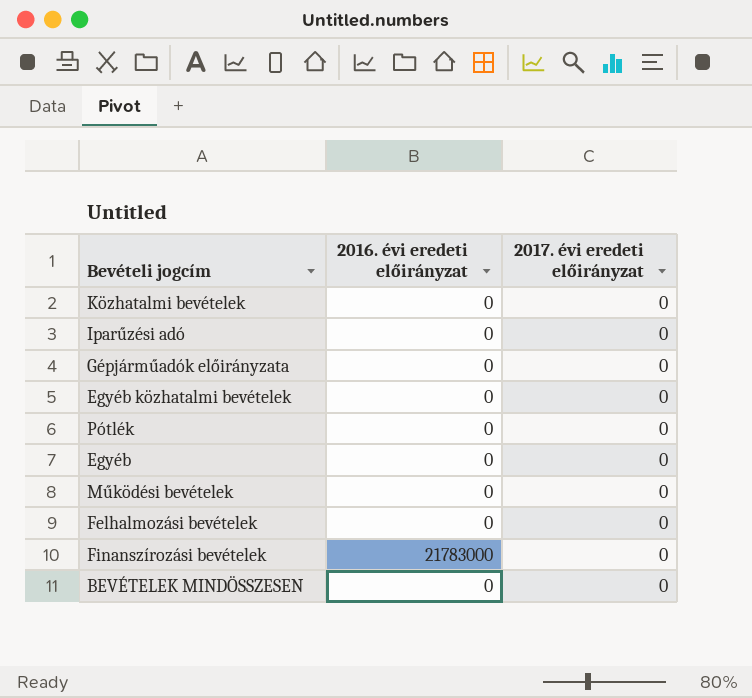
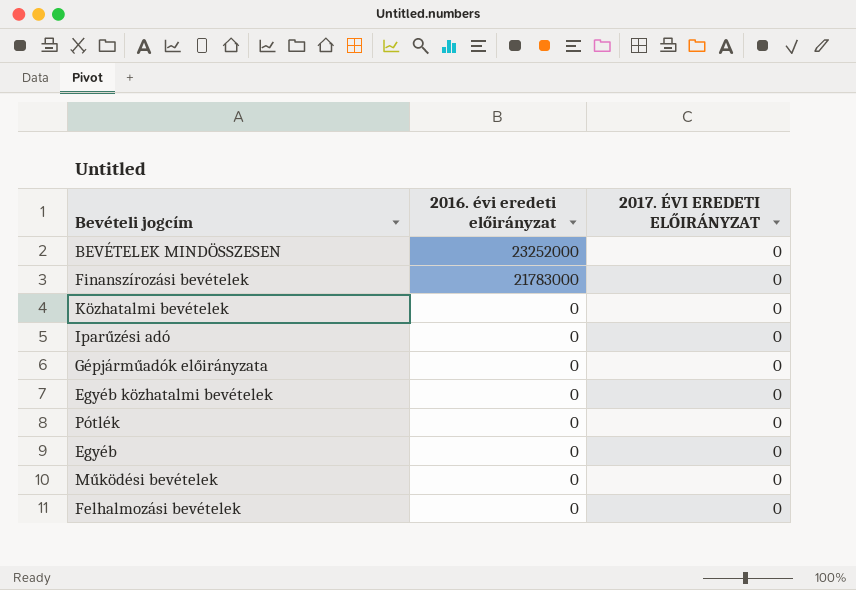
row order: none -> 2016. évi eredeti előirányzat descending
column name: 2017. évi eredeti előirányzat -> 2017. ÉVI EREDETI ELŐIRÁNYZAT
BEVÉTELEK MINDÖSSZESEN | 2016. évi eredeti előirányzat: 0 -> 23252000

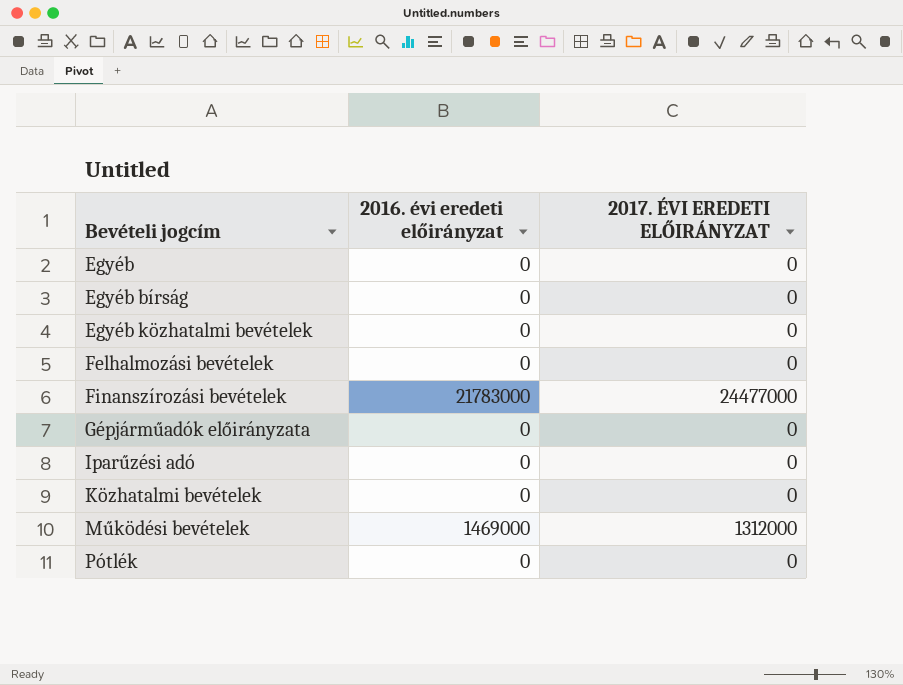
row order: 2016. évi eredeti előirányzat descending -> Bevételi jogcím ascending
row BEVÉTELEK MINDÖSSZESEN: 23252000 | 0 -> none
row Egyéb bírság: none -> 0 | 0
Finanszírozási bevételek | 2017. ÉVI EREDETI ELŐIRÁNYZAT: 0 -> 24477000
Működési bevételek | 2016. évi eredeti előirányzat: 0 -> 1469000
Működési bevételek | 2017. ÉVI EREDETI ELŐIRÁNYZAT: 0 -> 1312000

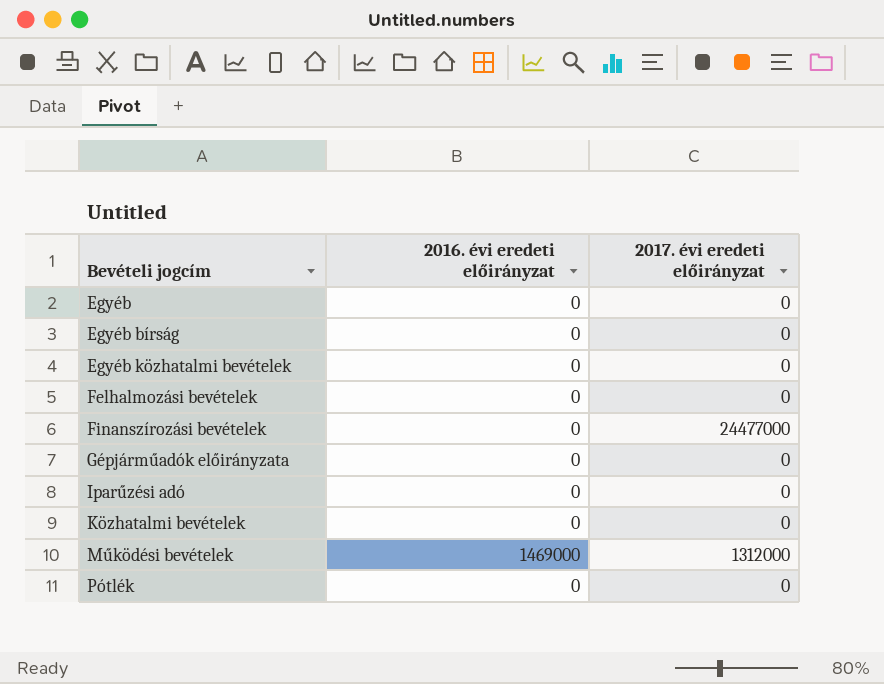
column name: 2017. ÉVI EREDETI ELŐIRÁNYZAT -> 2017. évi eredeti előirányzat
Finanszírozási bevételek | 2016. évi eredeti előirányzat: 21783000 -> 0

